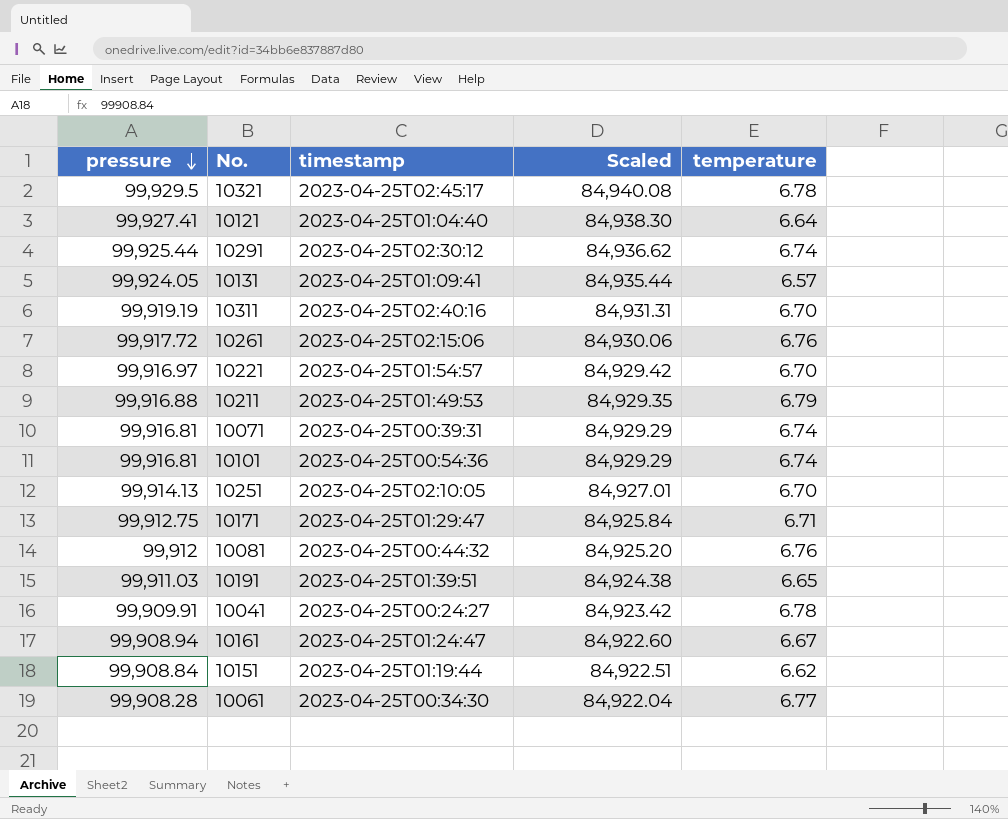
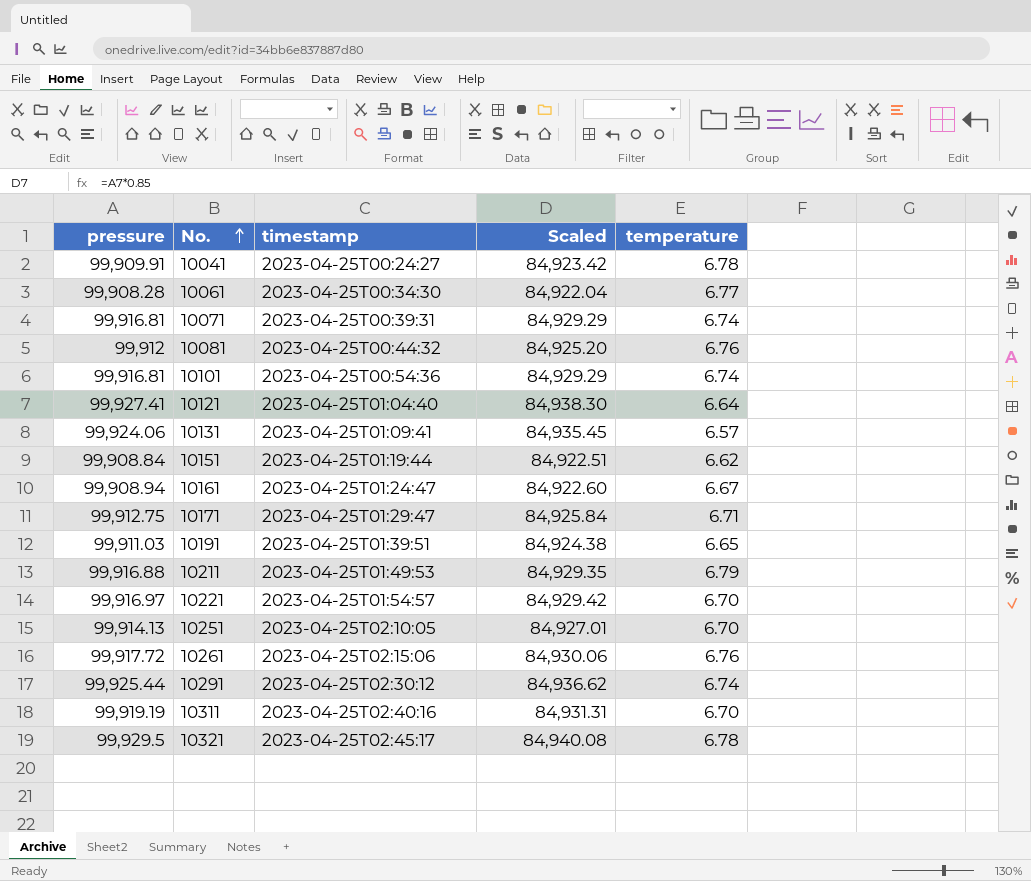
row order: pressure descending -> No. ascending
10131 | pressure: 99,924.05 -> 99,924.06
10131 | Scaled: 84,935.44 -> 84,935.45

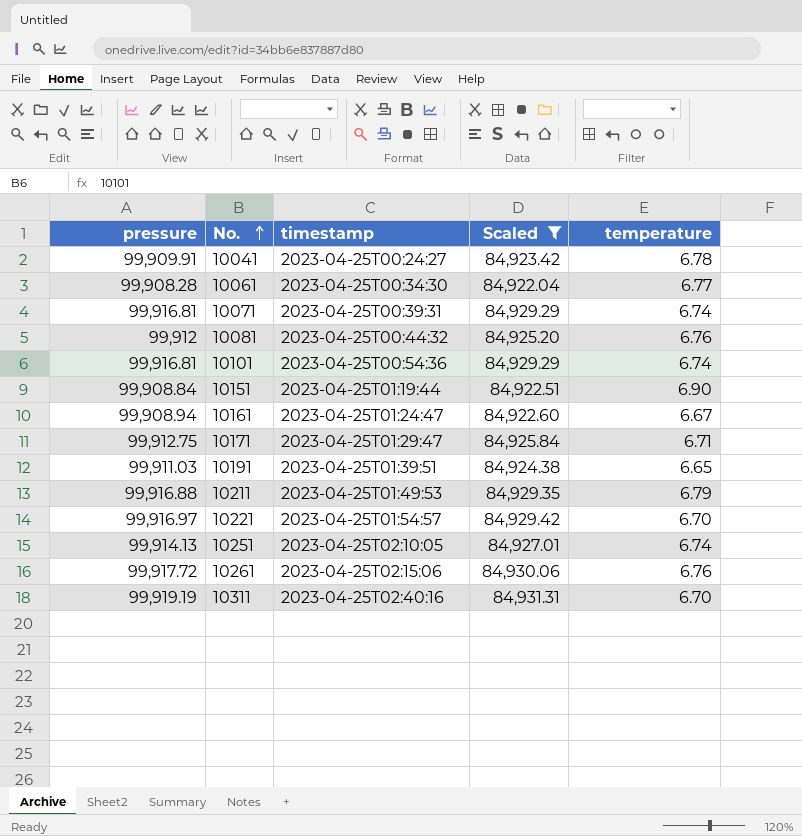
filter: none -> Scaled <= 84,931.31
10151 | temperature: 6.62 -> 6.90
10251 | temperature: 6.70 -> 6.74

